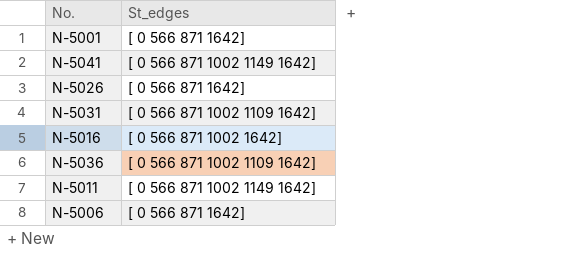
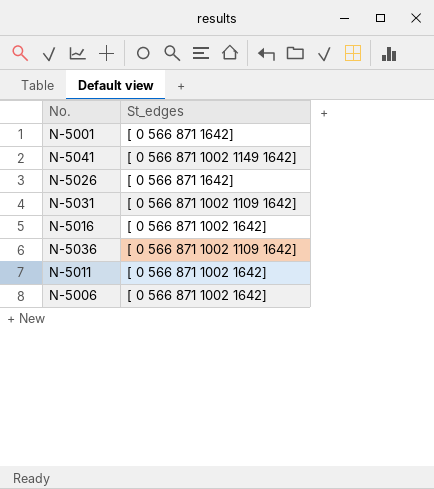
N-5011 | St_edges: [ 0 566 871 1002 1149 1642] -> [ 0 566 871 1002 1642]
N-5006 | St_edges: [ 0 566 871 1642] -> [ 0 566 871 1002 1642]

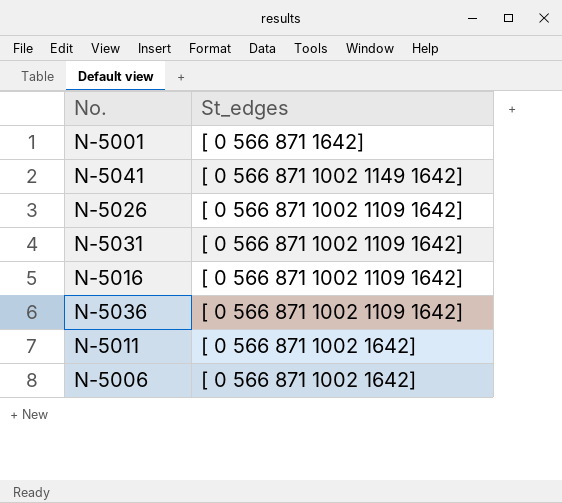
N-5026 | St_edges: [ 0 566 871 1642] -> [ 0 566 871 1002 1109 1642]
N-5016 | St_edges: [ 0 566 871 1002 1642] -> [ 0 566 871 1002 1109 1642]

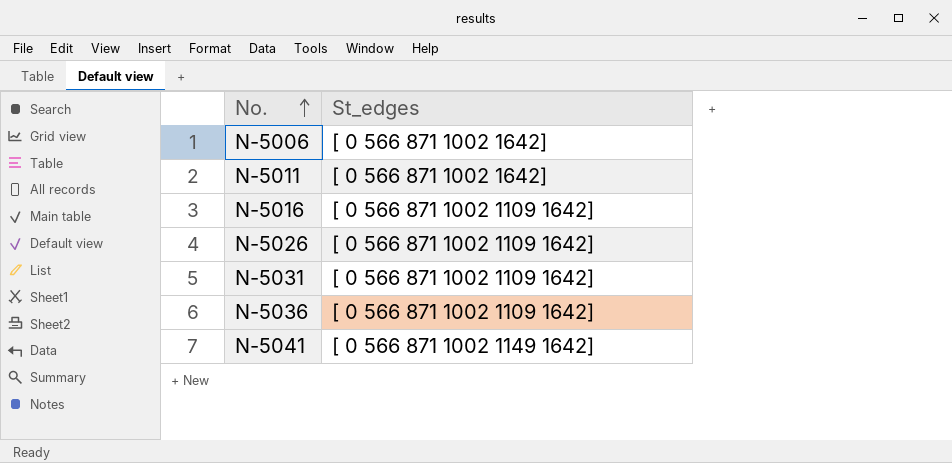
row order: none -> No. ascending
row N-5001: [ 0 566 871 1642] -> none

